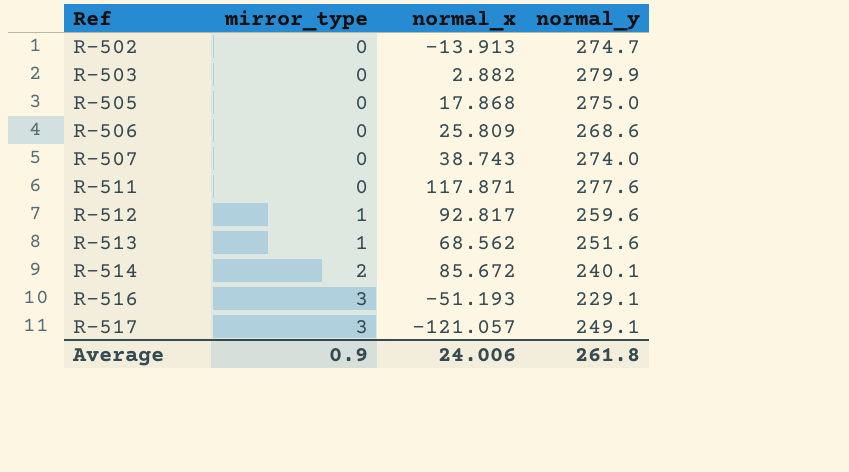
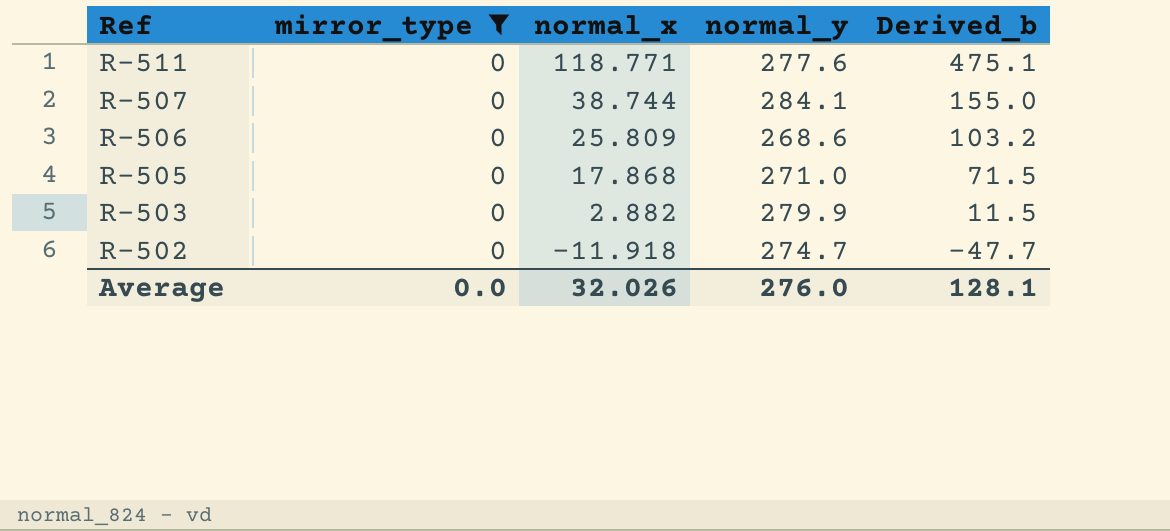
filter: none -> mirror_type = 0
row order: Ref ascending -> Ref descending
column Derived_b | formula: none -> [normal_x] * 4
R-511 | normal_x: 117.871 -> 118.771
R-507 | normal_x: 38.743 -> 38.744
R-507 | normal_y: 274.0 -> 284.1
R-505 | normal_y: 275.0 -> 271.0
R-502 | normal_x: -13.913 -> -11.918
Average | mirror_type: 0.9 -> 0.0
Average | normal_x: 24.006 -> 32.026
Average | normal_y: 261.8 -> 276.0

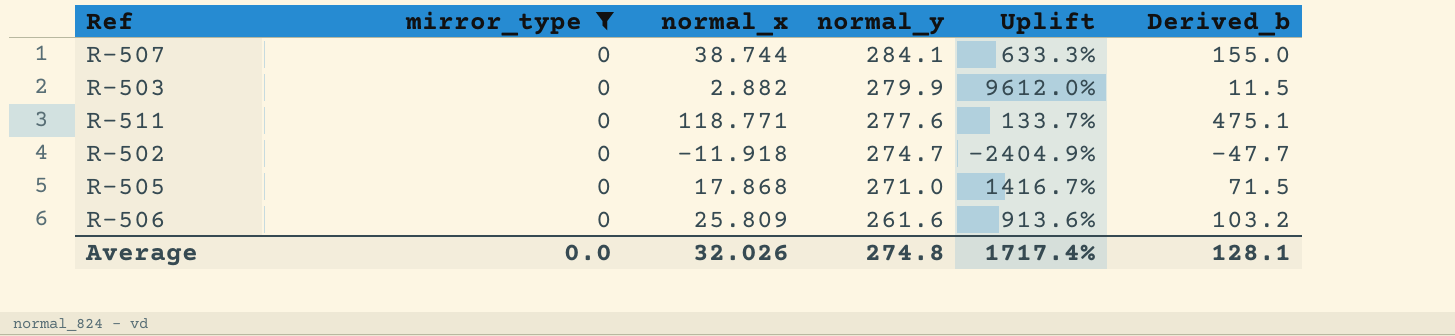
row order: Ref descending -> normal_y descending
column Uplift | formula: none -> ([normal_y] - [normal_x]) / [normal_x]
R-506 | normal_y: 268.6 -> 261.6
Average | normal_y: 276.0 -> 274.8

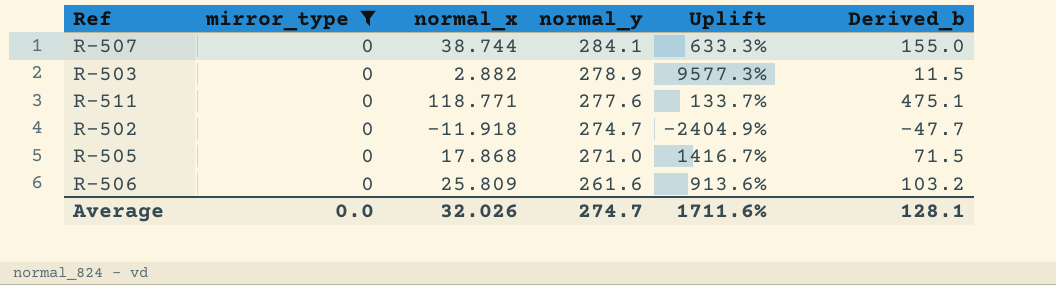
R-503 | normal_y: 279.9 -> 278.9
R-503 | Uplift: 9612.0% -> 9577.3%
Average | normal_y: 274.8 -> 274.7
Average | Uplift: 1717.4% -> 1711.6%

